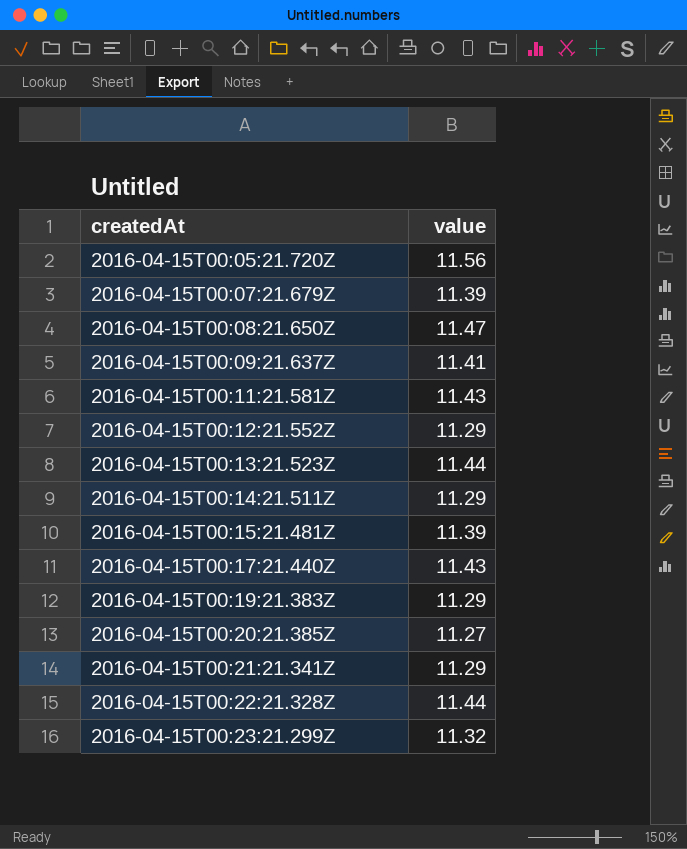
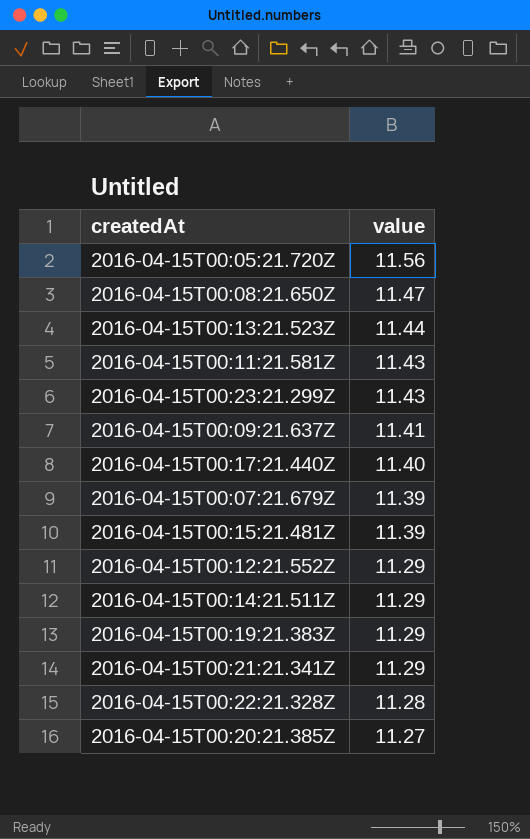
row order: createdAt ascending -> value descending
2016-04-15T00:23:21.299Z | value: 11.32 -> 11.43
2016-04-15T00:17:21.440Z | value: 11.43 -> 11.40
2016-04-15T00:22:21.328Z | value: 11.44 -> 11.28

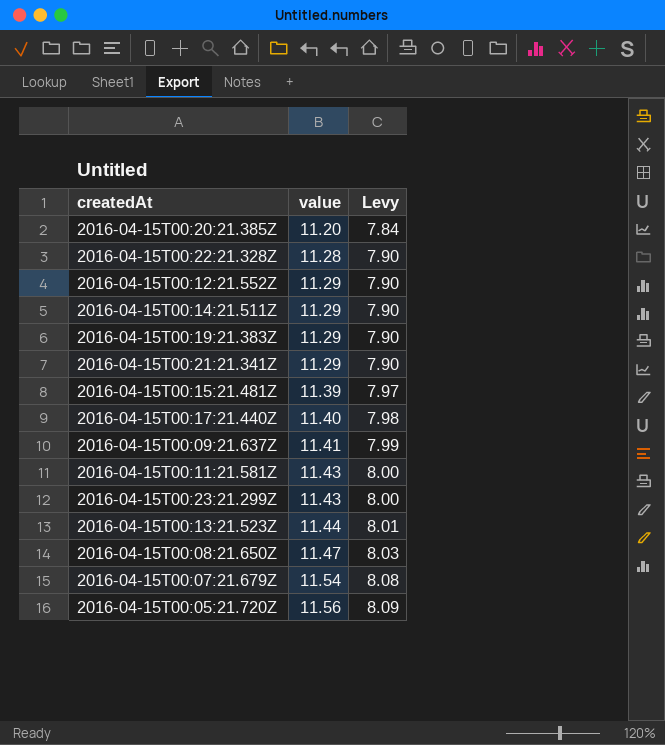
row order: value descending -> value ascending
column Levy | formula: none -> [value] * 0.7
2016-04-15T00:20:21.385Z | value: 11.27 -> 11.20
2016-04-15T00:07:21.679Z | value: 11.39 -> 11.54

